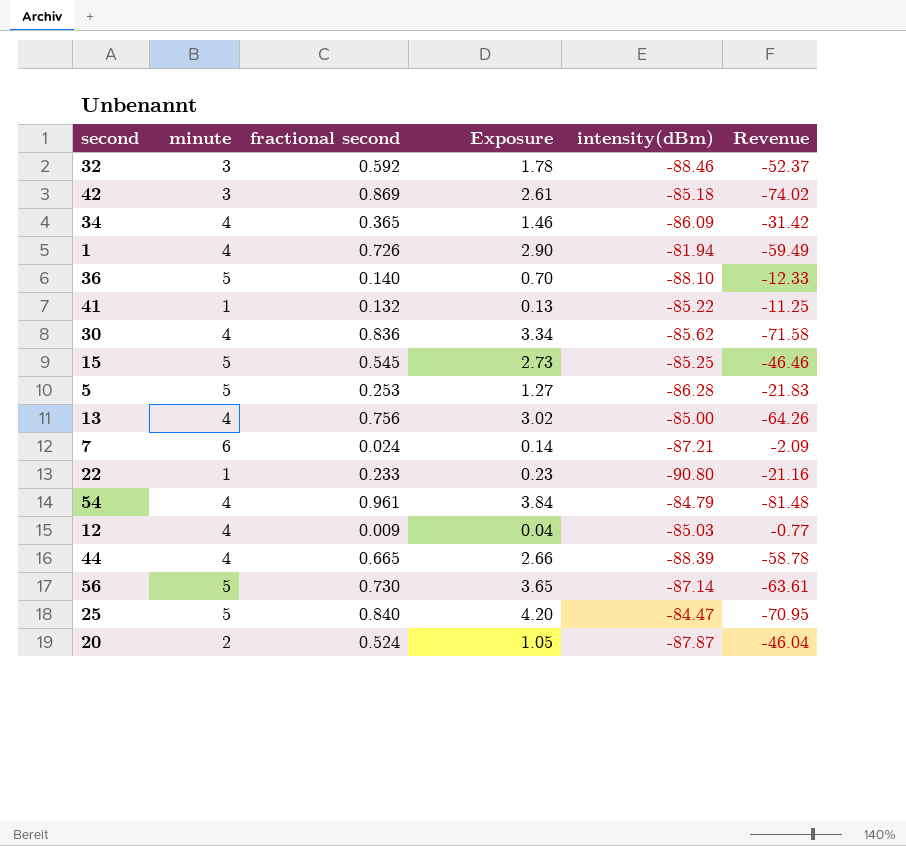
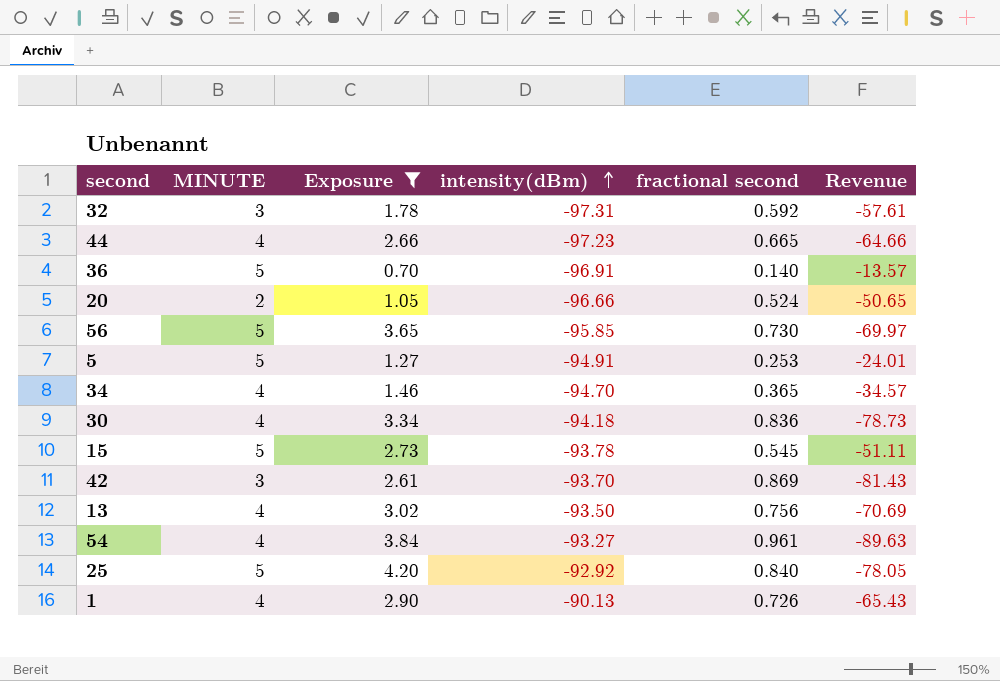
filter: none -> Exposure >= 0.70
row order: none -> intensity(dBm) ascending
column name: minute -> MINUTE
column fractional second | position: 3 -> 5
32 | intensity(dBm): -88.46 -> -97.31
32 | Revenue: -52.37 -> -57.61
44 | intensity(dBm): -88.39 -> -97.23
44 | Revenue: -58.78 -> -64.66
36 | intensity(dBm): -88.10 -> -96.91
36 | Revenue: -12.33 -> -13.57
20 | intensity(dBm): -87.87 -> -96.66
20 | Revenue: -46.04 -> -50.65
56 | intensity(dBm): -87.14 -> -95.85
56 | Revenue: -63.61 -> -69.97
5 | intensity(dBm): -86.28 -> -94.91
5 | Revenue: -21.83 -> -24.01
34 | intensity(dBm): -86.09 -> -94.70
34 | Revenue: -31.42 -> -34.57
30 | intensity(dBm): -85.62 -> -94.18
30 | Revenue: -71.58 -> -78.73
15 | intensity(dBm): -85.25 -> -93.78
15 | Revenue: -46.46 -> -51.11
42 | intensity(dBm): -85.18 -> -93.70
42 | Revenue: -74.02 -> -81.43
13 | intensity(dBm): -85.00 -> -93.50
13 | Revenue: -64.26 -> -70.69
54 | intensity(dBm): -84.79 -> -93.27
54 | Revenue: -81.48 -> -89.63
25 | intensity(dBm): -84.47 -> -92.92
25 | Revenue: -70.95 -> -78.05
1 | intensity(dBm): -81.94 -> -90.13
1 | Revenue: -59.49 -> -65.43

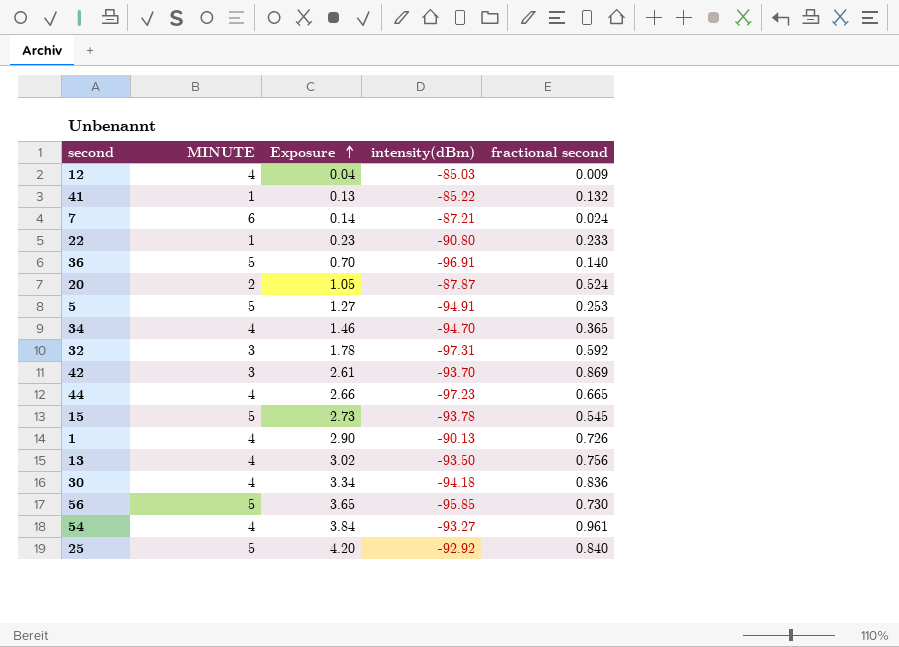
filter: Exposure >= 0.70 -> none
row order: intensity(dBm) ascending -> Exposure ascending
column Revenue | formula: [intensity(dBm)] * [fractional second] -> none
20 | intensity(dBm): -96.66 -> -87.87

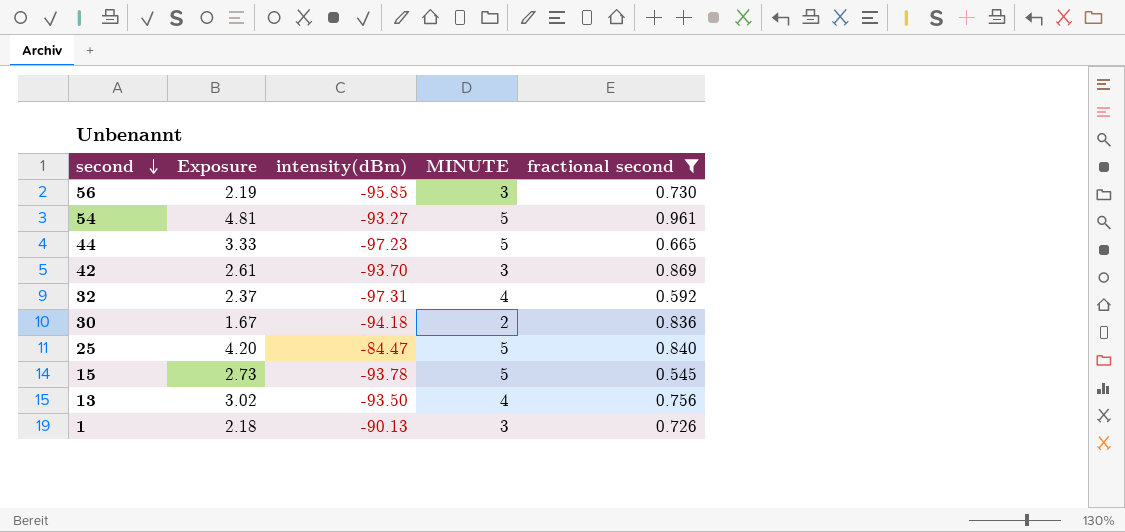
filter: none -> fractional second >= 0.545
row order: Exposure ascending -> second descending
column MINUTE | position: 2 -> 4
56 | Exposure: 3.65 -> 2.19
56 | MINUTE: 5 -> 3
54 | Exposure: 3.84 -> 4.81
54 | MINUTE: 4 -> 5
44 | Exposure: 2.66 -> 3.33
44 | MINUTE: 4 -> 5
32 | Exposure: 1.78 -> 2.37
32 | MINUTE: 3 -> 4
30 | Exposure: 3.34 -> 1.67
30 | MINUTE: 4 -> 2
25 | intensity(dBm): -92.92 -> -84.47
1 | Exposure: 2.90 -> 2.18
1 | MINUTE: 4 -> 3

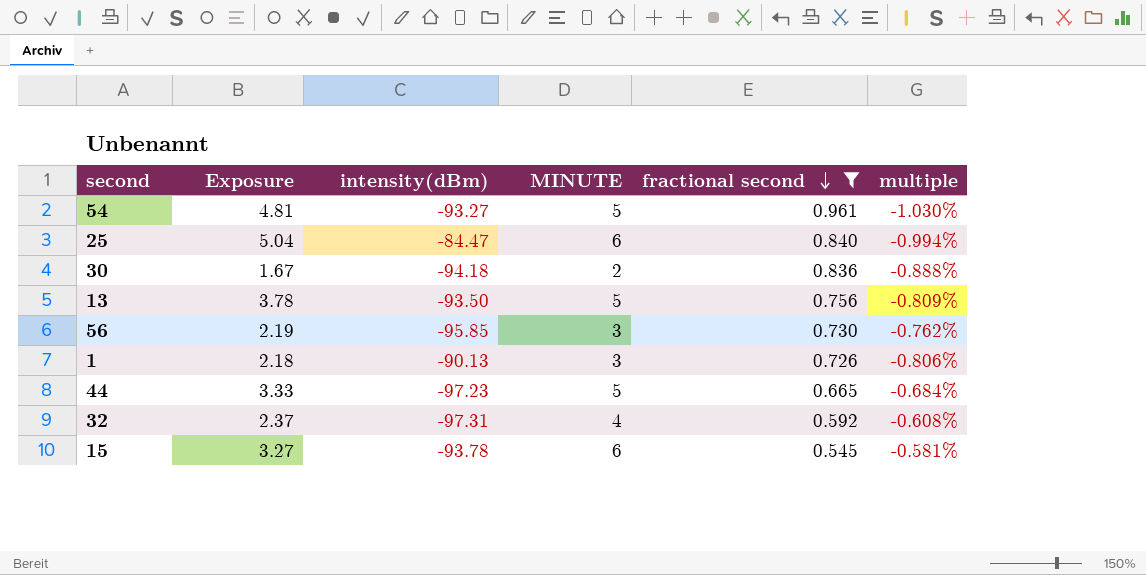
row order: second descending -> fractional second descending
column multiple | formula: none -> [fractional second] / [intensity(dBm)]
row 42: 2.61 | -93.70 | 3 | 0.869 -> none
25 | Exposure: 4.20 -> 5.04
25 | MINUTE: 5 -> 6
13 | Exposure: 3.02 -> 3.78
13 | MINUTE: 4 -> 5
15 | Exposure: 2.73 -> 3.27
15 | MINUTE: 5 -> 6

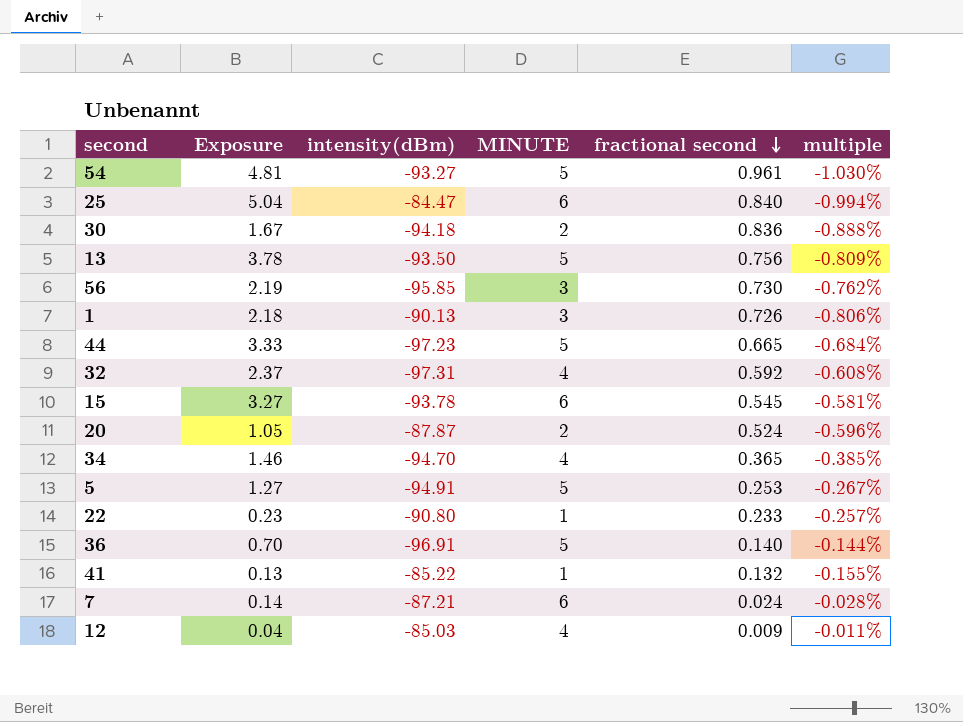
filter: fractional second >= 0.545 -> none

